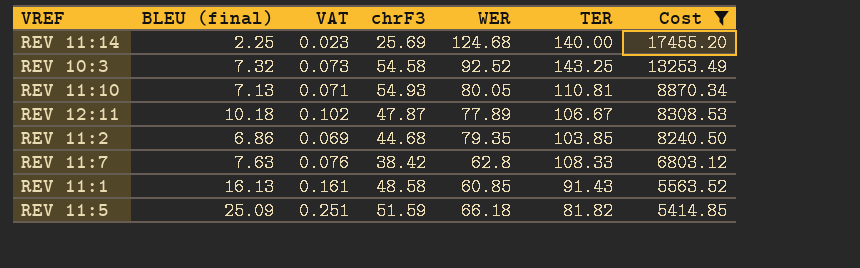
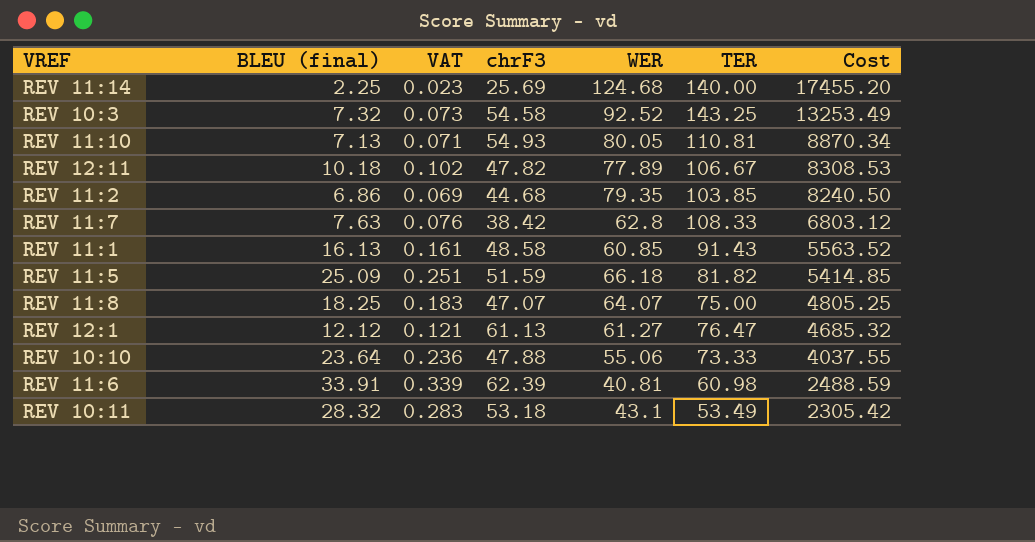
filter: Cost >= 5414.85 -> none
REV 12:11 | chrF3: 47.87 -> 47.82

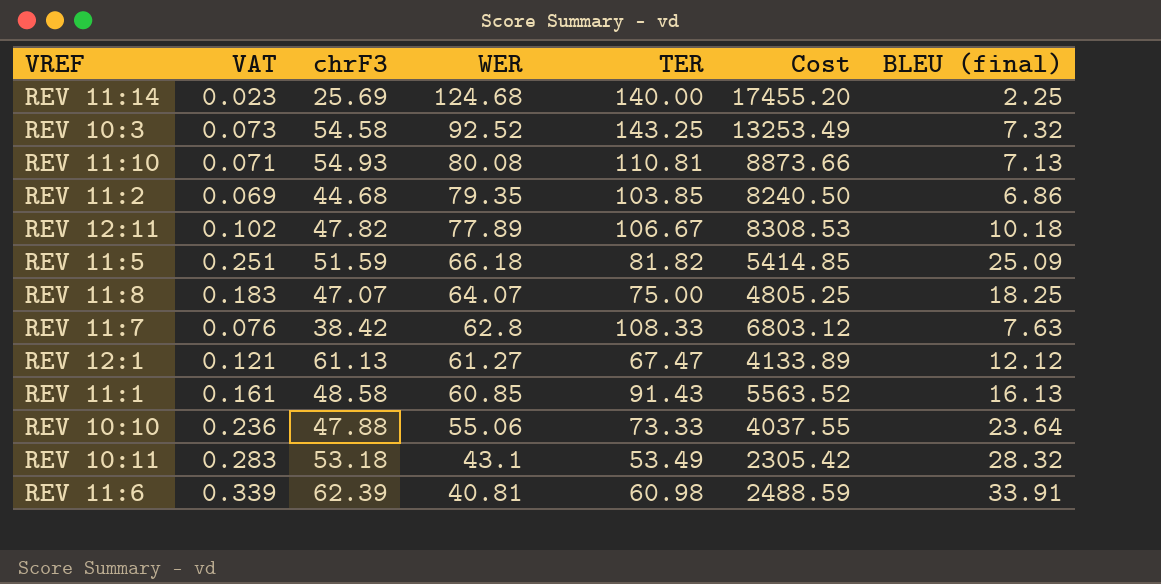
row order: Cost descending -> WER descending
column BLEU (final) | position: 2 -> 7
REV 11:10 | WER: 80.05 -> 80.08
REV 11:10 | Cost: 8870.34 -> 8873.66
REV 12:1 | TER: 76.47 -> 67.47
REV 12:1 | Cost: 4685.32 -> 4133.89

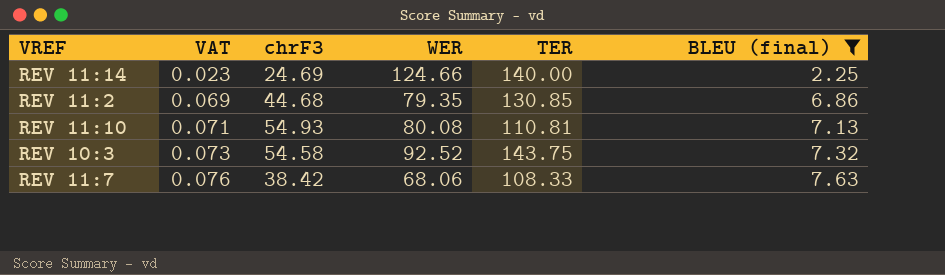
filter: none -> BLEU (final) <= 7.63
row order: WER descending -> VAT ascending
column Cost | formula: [WER] * [TER] -> none
REV 11:14 | chrF3: 25.69 -> 24.69
REV 11:14 | WER: 124.68 -> 124.66
REV 11:2 | TER: 103.85 -> 130.85
REV 10:3 | TER: 143.25 -> 143.75
REV 11:7 | WER: 62.8 -> 68.06

